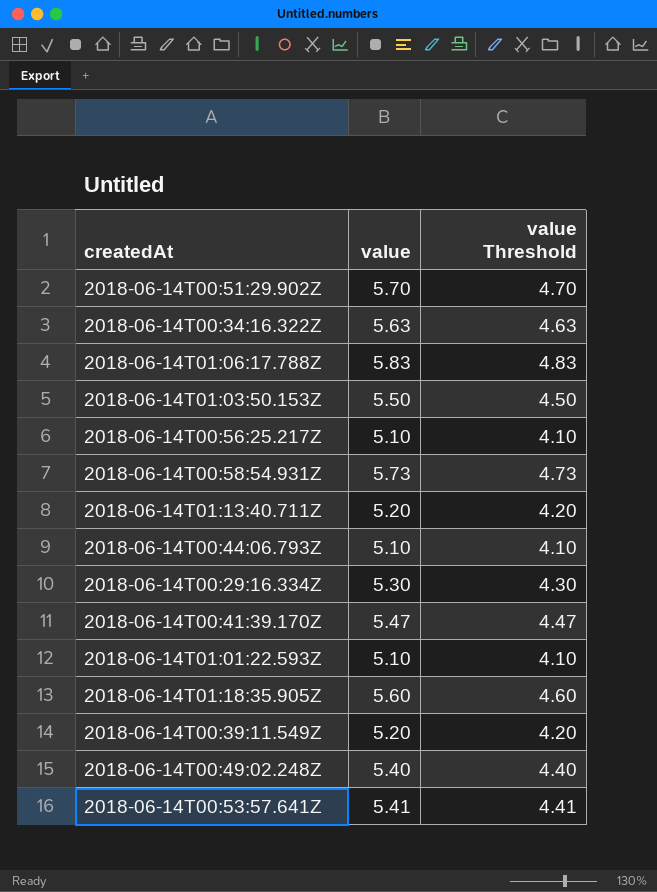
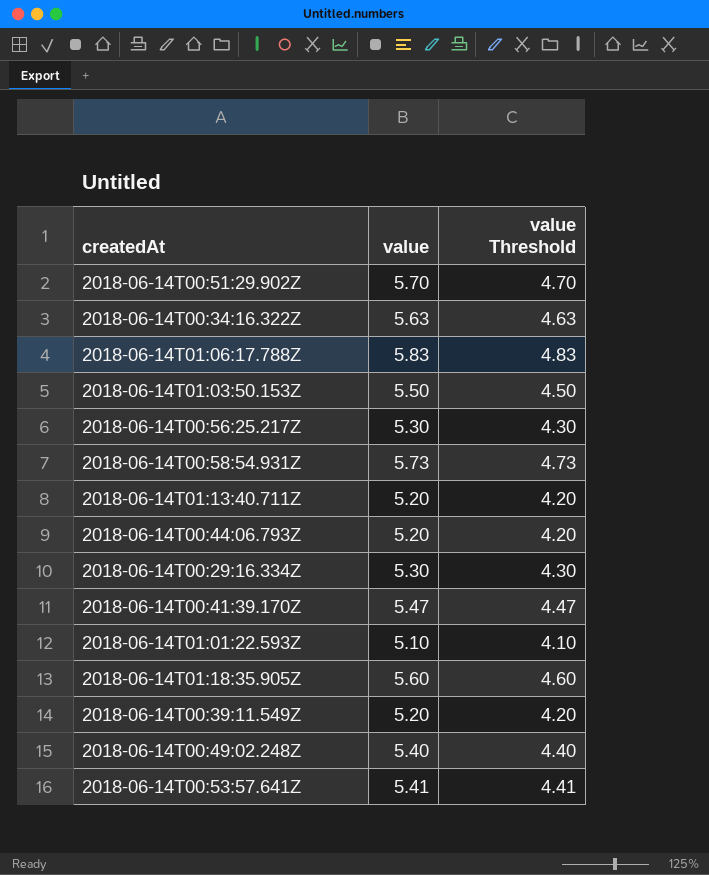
2018-06-14T00:56:25.217Z | value: 5.10 -> 5.30
2018-06-14T00:56:25.217Z | value Threshold: 4.10 -> 4.30
2018-06-14T00:44:06.793Z | value: 5.10 -> 5.20
2018-06-14T00:44:06.793Z | value Threshold: 4.10 -> 4.20

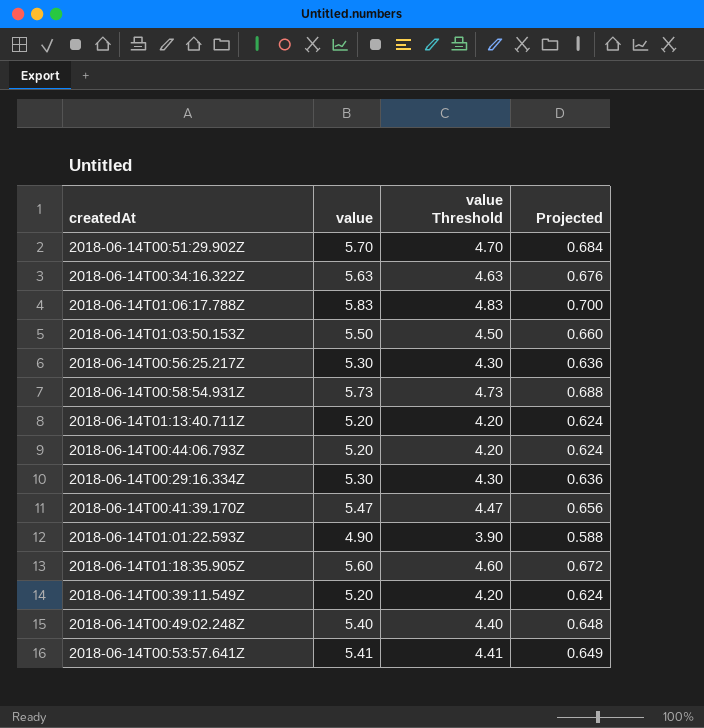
column Projected | formula: none -> [value] * 0.12
2018-06-14T01:01:22.593Z | value: 5.10 -> 4.90
2018-06-14T01:01:22.593Z | value Threshold: 4.10 -> 3.90

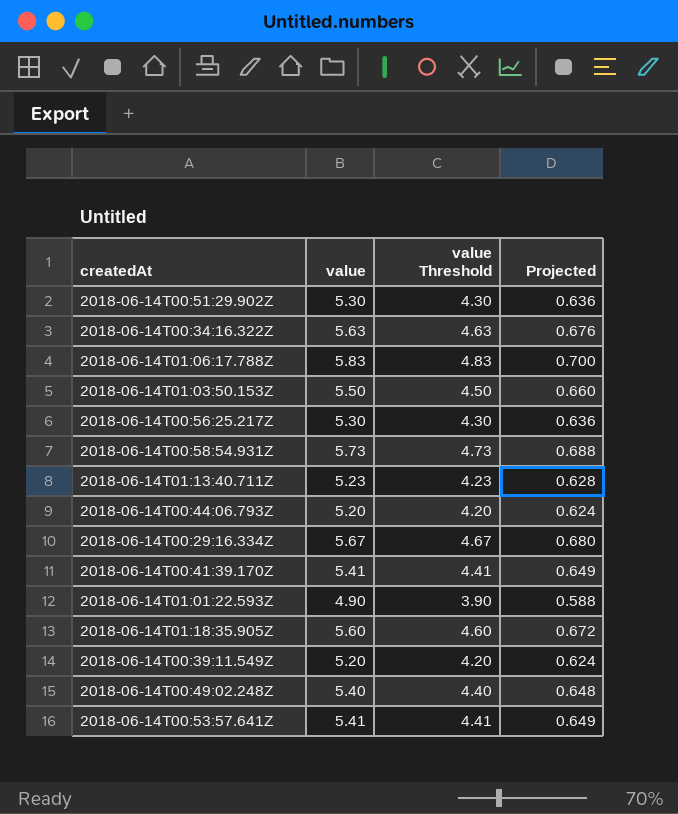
2018-06-14T00:51:29.902Z | value: 5.70 -> 5.30
2018-06-14T00:51:29.902Z | value Threshold: 4.70 -> 4.30
2018-06-14T00:51:29.902Z | Projected: 0.684 -> 0.636
2018-06-14T01:13:40.711Z | value: 5.20 -> 5.23
2018-06-14T01:13:40.711Z | value Threshold: 4.20 -> 4.23
2018-06-14T01:13:40.711Z | Projected: 0.624 -> 0.628
2018-06-14T00:29:16.334Z | value: 5.30 -> 5.67
2018-06-14T00:29:16.334Z | value Threshold: 4.30 -> 4.67
2018-06-14T00:29:16.334Z | Projected: 0.636 -> 0.680
2018-06-14T00:41:39.170Z | value: 5.47 -> 5.41
2018-06-14T00:41:39.170Z | value Threshold: 4.47 -> 4.41
2018-06-14T00:41:39.170Z | Projected: 0.656 -> 0.649

